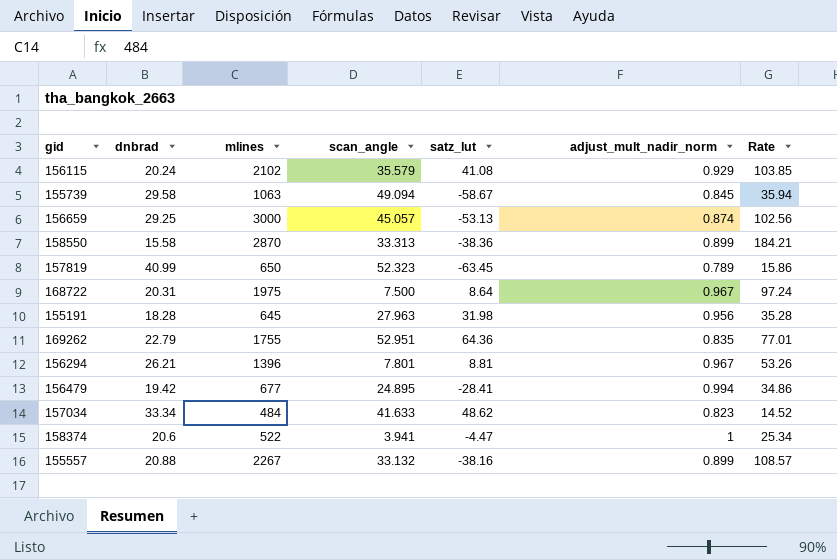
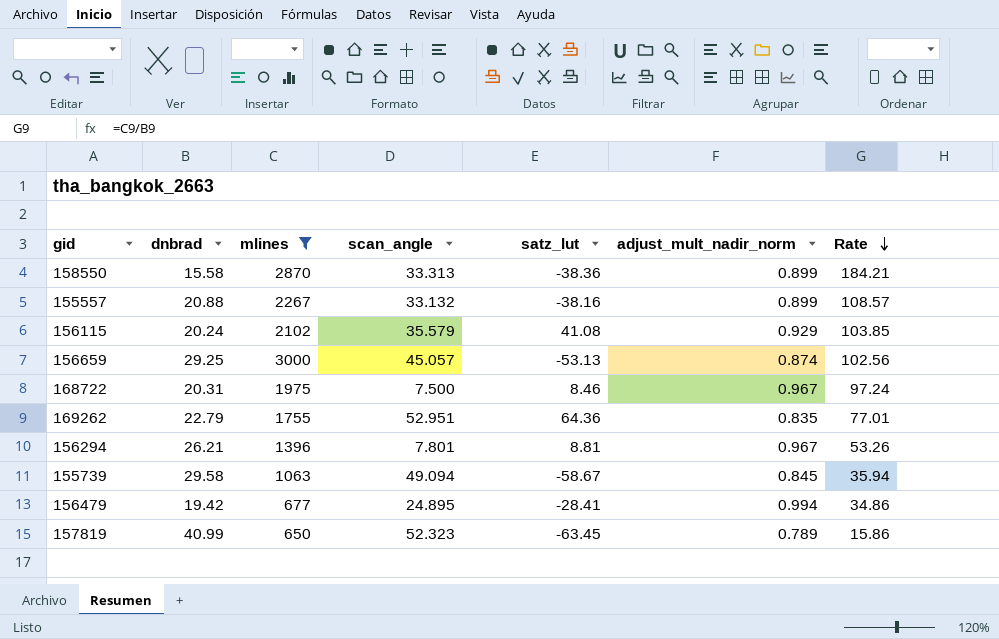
filter: none -> mlines >= 650
row order: none -> Rate descending
168722 | satz_lut: 8.64 -> 8.46

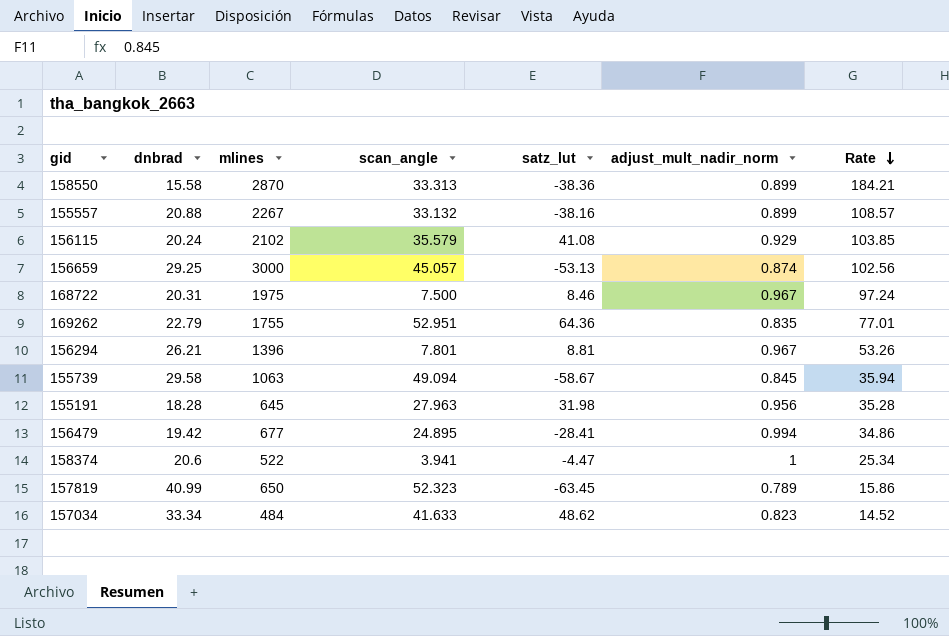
filter: mlines >= 650 -> none

